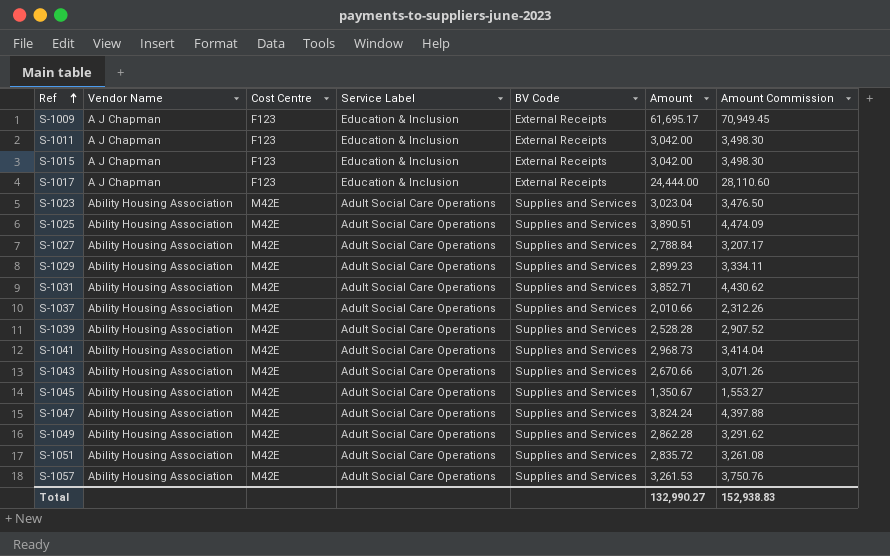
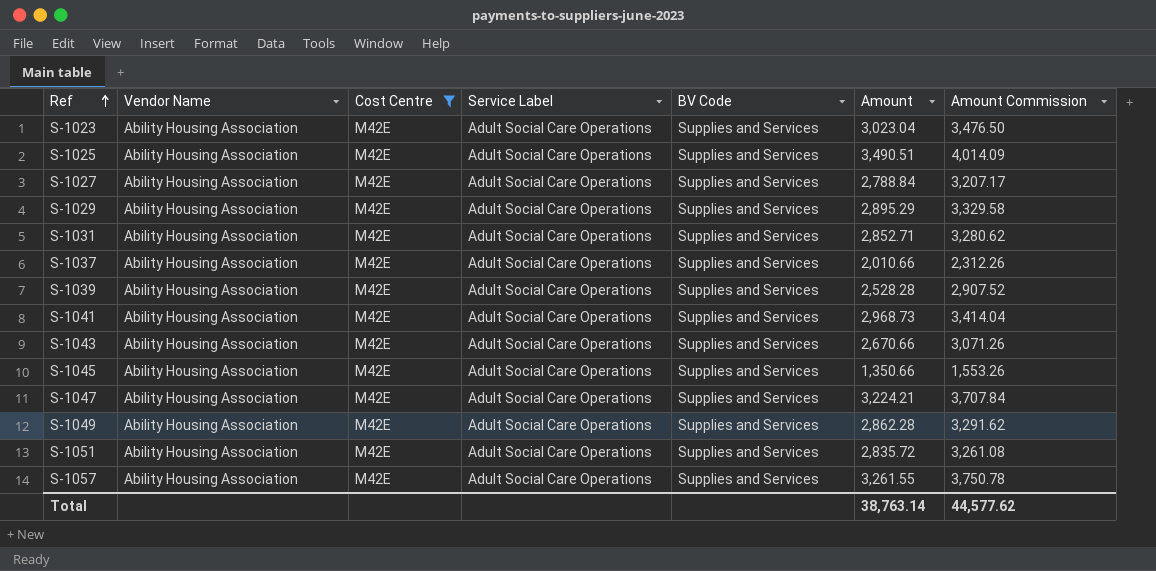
filter: none -> Cost Centre = M42E
S-1025 | Amount: 3,890.51 -> 3,490.51
S-1025 | Amount Commission: 4,474.09 -> 4,014.09
S-1029 | Amount: 2,899.23 -> 2,895.29
S-1029 | Amount Commission: 3,334.11 -> 3,329.58
S-1031 | Amount: 3,852.71 -> 2,852.71
S-1031 | Amount Commission: 4,430.62 -> 3,280.62
S-1045 | Amount: 1,350.67 -> 1,350.66
S-1045 | Amount Commission: 1,553.27 -> 1,553.26
S-1047 | Amount: 3,824.24 -> 3,224.21
S-1047 | Amount Commission: 4,397.88 -> 3,707.84
S-1057 | Amount: 3,261.53 -> 3,261.55
S-1057 | Amount Commission: 3,750.76 -> 3,750.78
Total | Amount: 132,990.27 -> 38,763.14
Total | Amount Commission: 152,938.83 -> 44,577.62

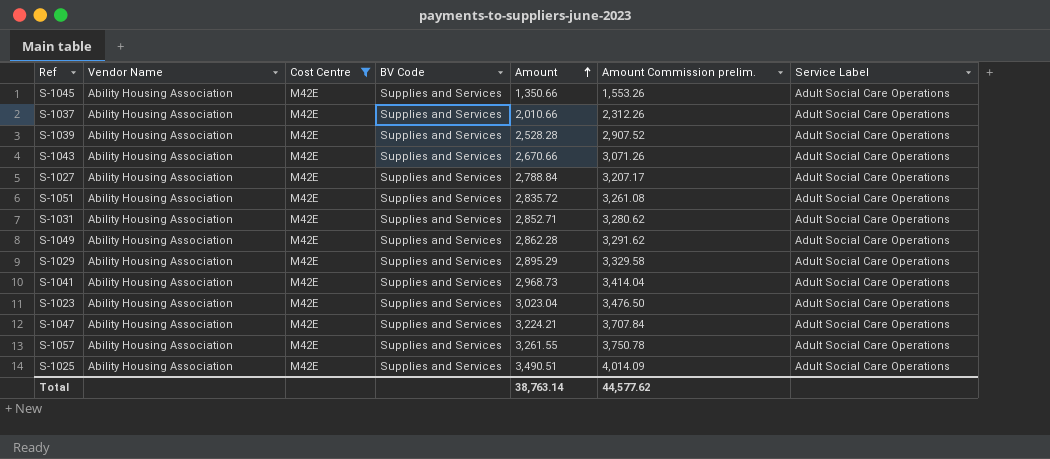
row order: Ref ascending -> Amount ascending
column name: Amount Commission -> Amount Commission prelim.
column Service Label | position: 4 -> 7

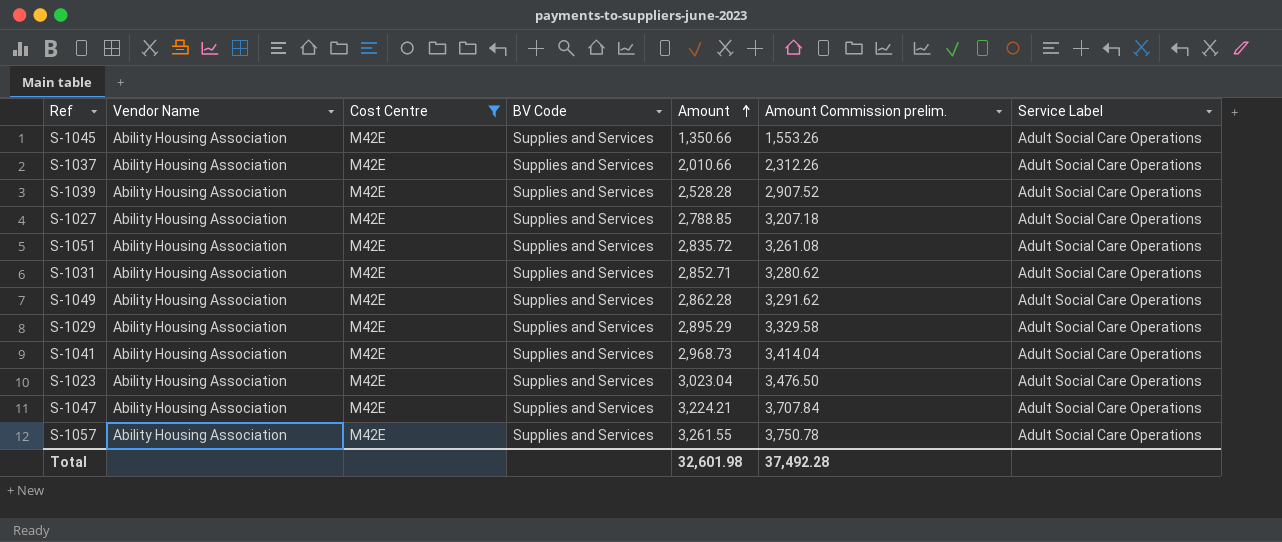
row S-1043: Ability Housing Association | M42E | Supplies and Services | 2,670.66 | 3,071.26 | Adult Social Care Operations -> none
row S-1025: Ability Housing Association | M42E | Supplies and Services | 3,490.51 | 4,014.09 | Adult Social Care Operations -> none
S-1027 | Amount: 2,788.84 -> 2,788.85
S-1027 | Amount Commission prelim.: 3,207.17 -> 3,207.18
Total | Amount: 38,763.14 -> 32,601.98
Total | Amount Commission prelim.: 44,577.62 -> 37,492.28

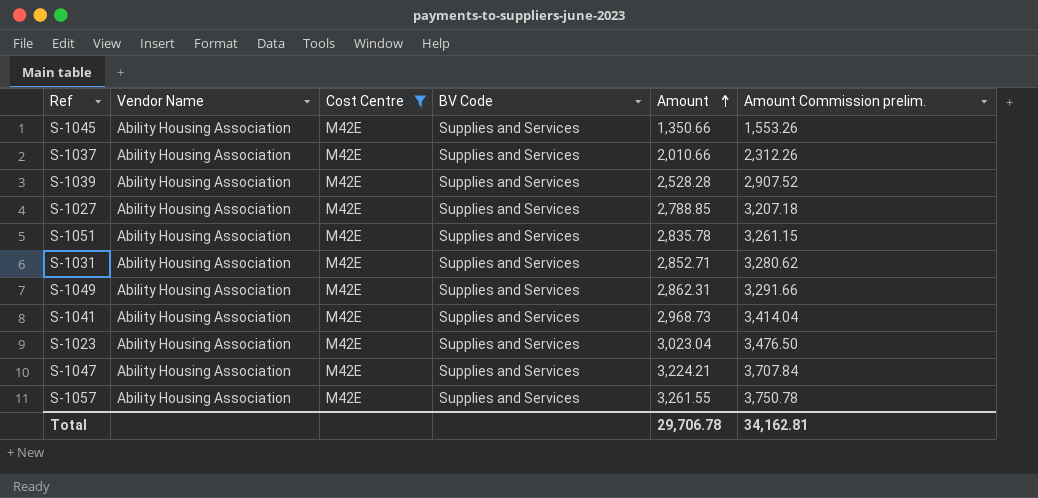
column Service Label | position: 7 -> none
row S-1029: Ability Housing Association | M42E | Supplies and Services | 2,895.29 | 3,329.58 | Adult Social Care Operations -> none
S-1051 | Amount: 2,835.72 -> 2,835.78
S-1051 | Amount Commission prelim.: 3,261.08 -> 3,261.15
S-1049 | Amount: 2,862.28 -> 2,862.31
S-1049 | Amount Commission prelim.: 3,291.62 -> 3,291.66
Total | Amount: 32,601.98 -> 29,706.78
Total | Amount Commission prelim.: 37,492.28 -> 34,162.81

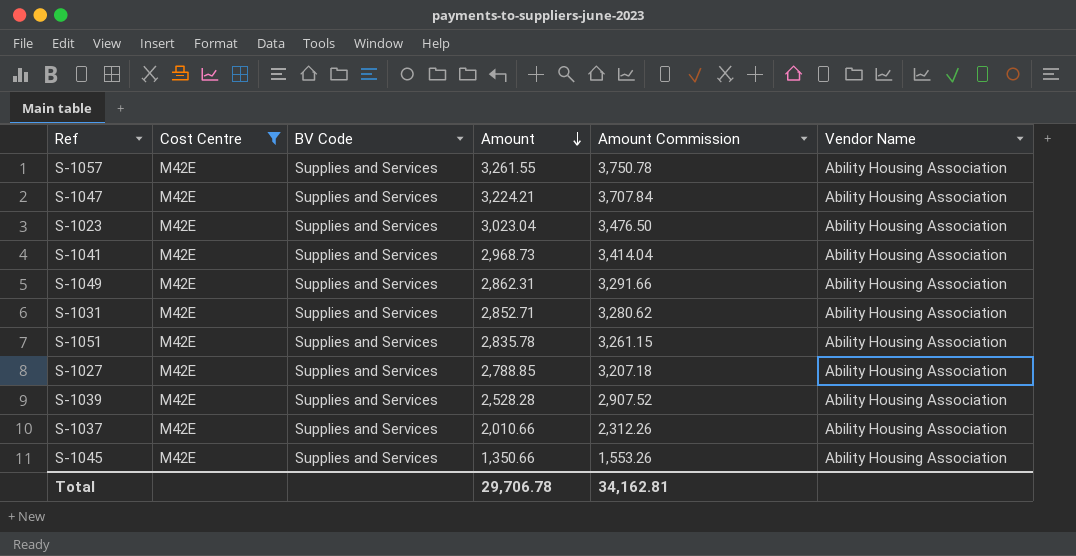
row order: Amount ascending -> Amount descending
column name: Amount Commission prelim. -> Amount Commission
column Vendor Name | position: 2 -> 6

